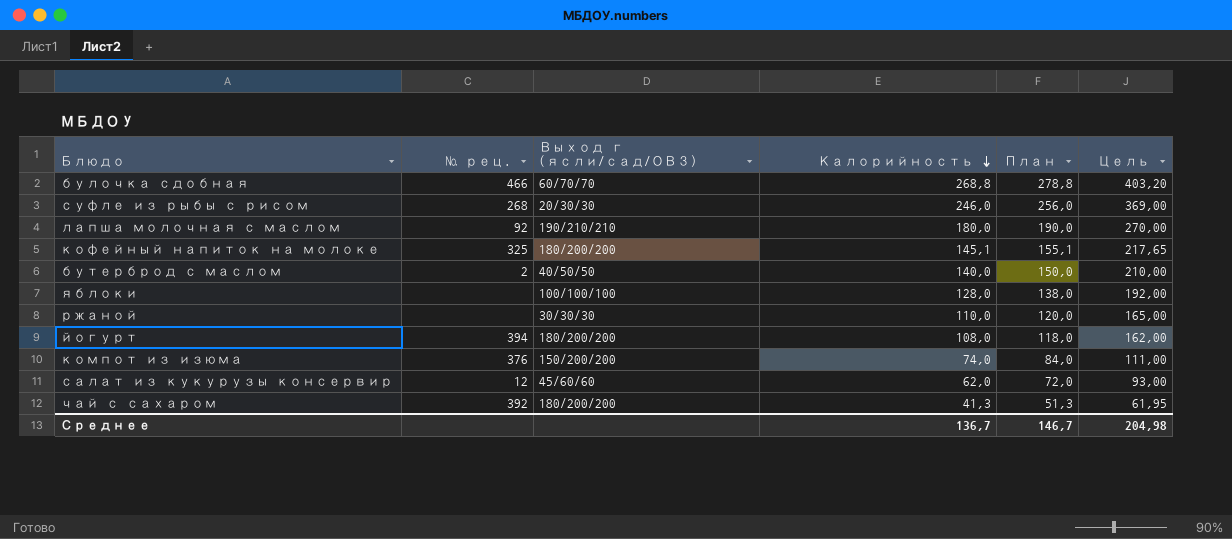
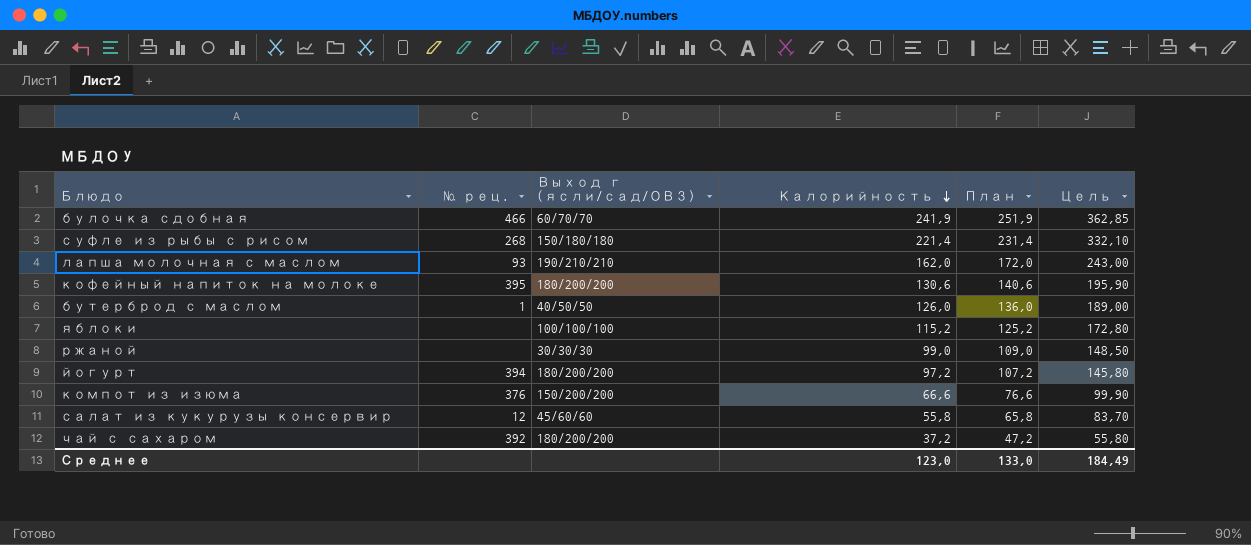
булочка сдобная | Калорийность: 268,8 -> 241,9
булочка сдобная | План: 278,8 -> 251,9
булочка сдобная | Цель: 403,20 -> 362,85
суфле из рыбы с рисом | Выход г (ясли/сад/ОВЗ): 20/30/30 -> 150/180/180
суфле из рыбы с рисом | Калорийность: 246,0 -> 221,4
суфле из рыбы с рисом | План: 256,0 -> 231,4
суфле из рыбы с рисом | Цель: 369,00 -> 332,10
лапша молочная с маслом | № рец.: 92 -> 93
лапша молочная с маслом | Калорийность: 180,0 -> 162,0
лапша молочная с маслом | План: 190,0 -> 172,0
лапша молочная с маслом | Цель: 270,00 -> 243,00
кофейный напиток на молоке | № рец.: 325 -> 395
кофейный напиток на молоке | Калорийность: 145,1 -> 130,6
кофейный напиток на молоке | План: 155,1 -> 140,6
кофейный напиток на молоке | Цель: 217,65 -> 195,90
бутерброд с маслом | № рец.: 2 -> 1
бутерброд с маслом | Калорийность: 140,0 -> 126,0
бутерброд с маслом | План: 150,0 -> 136,0
бутерброд с маслом | Цель: 210,00 -> 189,00
яблоки | Калорийность: 128,0 -> 115,2
яблоки | План: 138,0 -> 125,2
яблоки | Цель: 192,00 -> 172,80
ржаной | Калорийность: 110,0 -> 99,0
ржаной | План: 120,0 -> 109,0
ржаной | Цель: 165,00 -> 148,50
йогурт | Калорийность: 108,0 -> 97,2
йогурт | План: 118,0 -> 107,2
йогурт | Цель: 162,00 -> 145,80
компот из изюма | Калорийность: 74,0 -> 66,6
компот из изюма | План: 84,0 -> 76,6
компот из изюма | Цель: 111,00 -> 99,90
салат из кукурузы консервир | Калорийность: 62,0 -> 55,8
салат из кукурузы консервир | План: 72,0 -> 65,8
салат из кукурузы консервир | Цель: 93,00 -> 83,70
чай с сахаром | Калорийность: 41,3 -> 37,2
чай с сахаром | План: 51,3 -> 47,2
чай с сахаром | Цель: 61,95 -> 55,80
Среднее | Калорийность: 136,7 -> 123,0
Среднее | План: 146,7 -> 133,0
Среднее | Цель: 204,98 -> 184,49

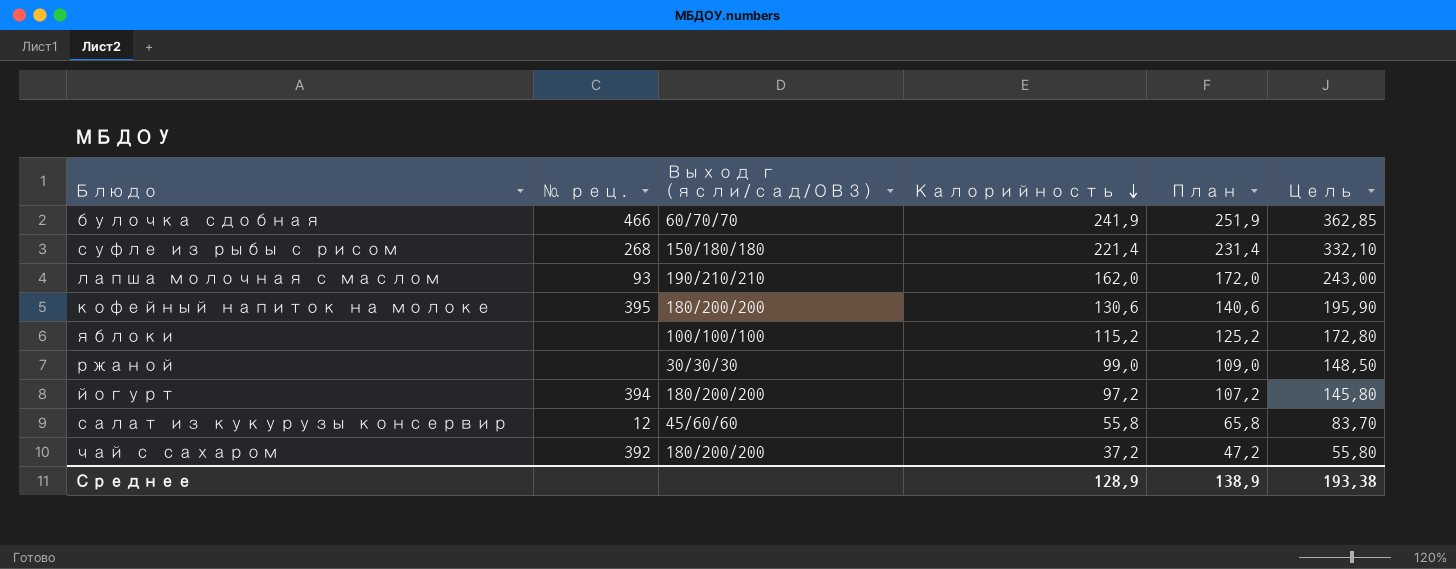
row бутерброд с маслом: 1 | 40/50/50 | 126,0 | 136,0 | 189,00 -> none
row компот из изюма: 376 | 150/200/200 | 66,6 | 76,6 | 99,90 -> none
Среднее | Калорийность: 123,0 -> 128,9
Среднее | План: 133,0 -> 138,9
Среднее | Цель: 184,49 -> 193,38

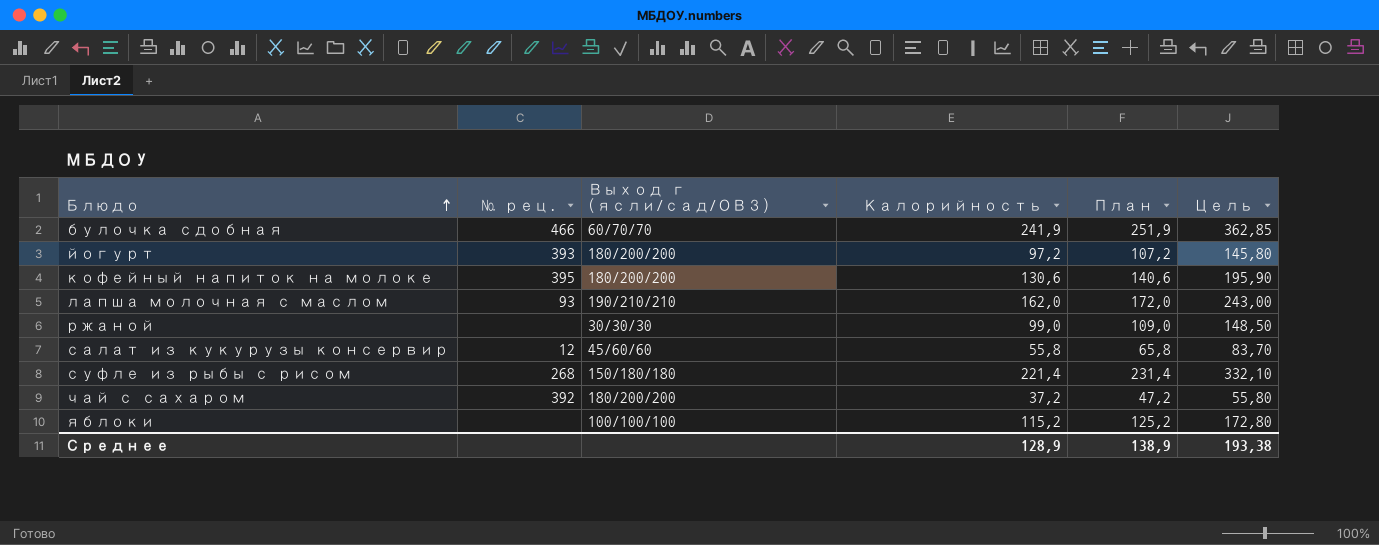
row order: Калорийность descending -> Блюдо ascending
йогурт | № рец.: 394 -> 393

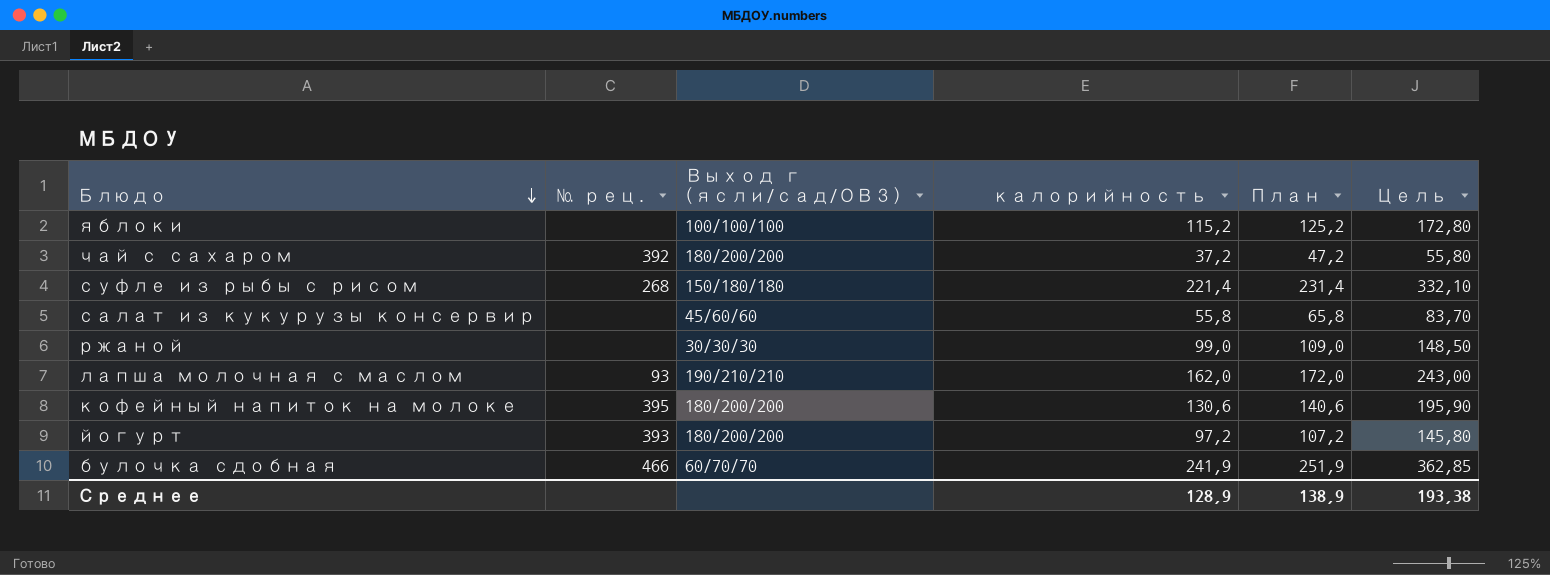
row order: Блюдо ascending -> Блюдо descending
column name: Калорийность -> калорийность
салат из кукурузы консервир | № рец.: 12 -> none

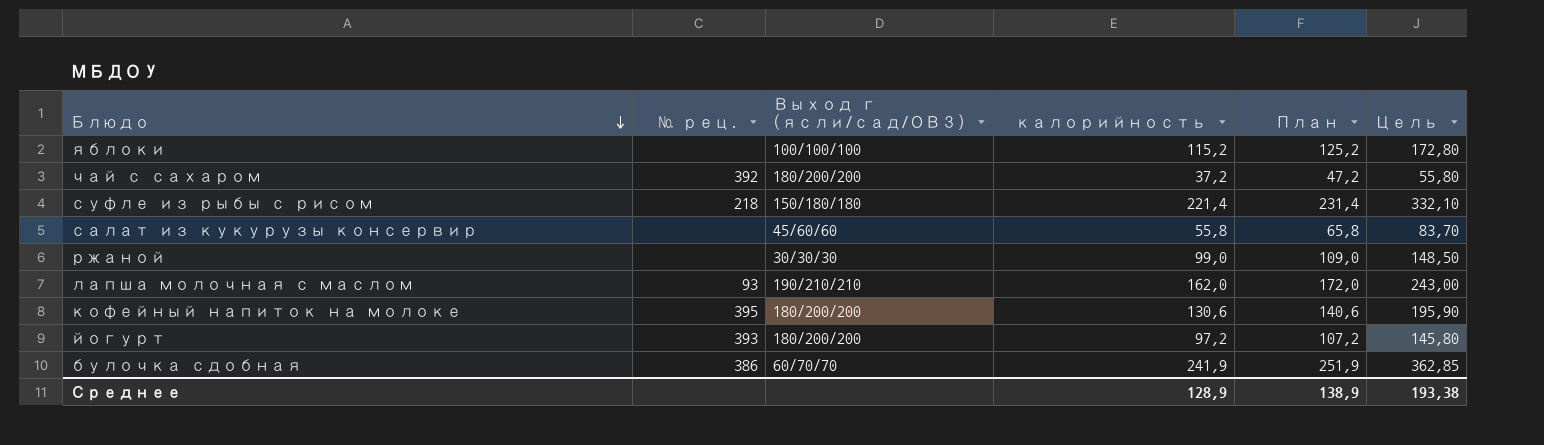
суфле из рыбы с рисом | № рец.: 268 -> 218
булочка сдобная | № рец.: 466 -> 386

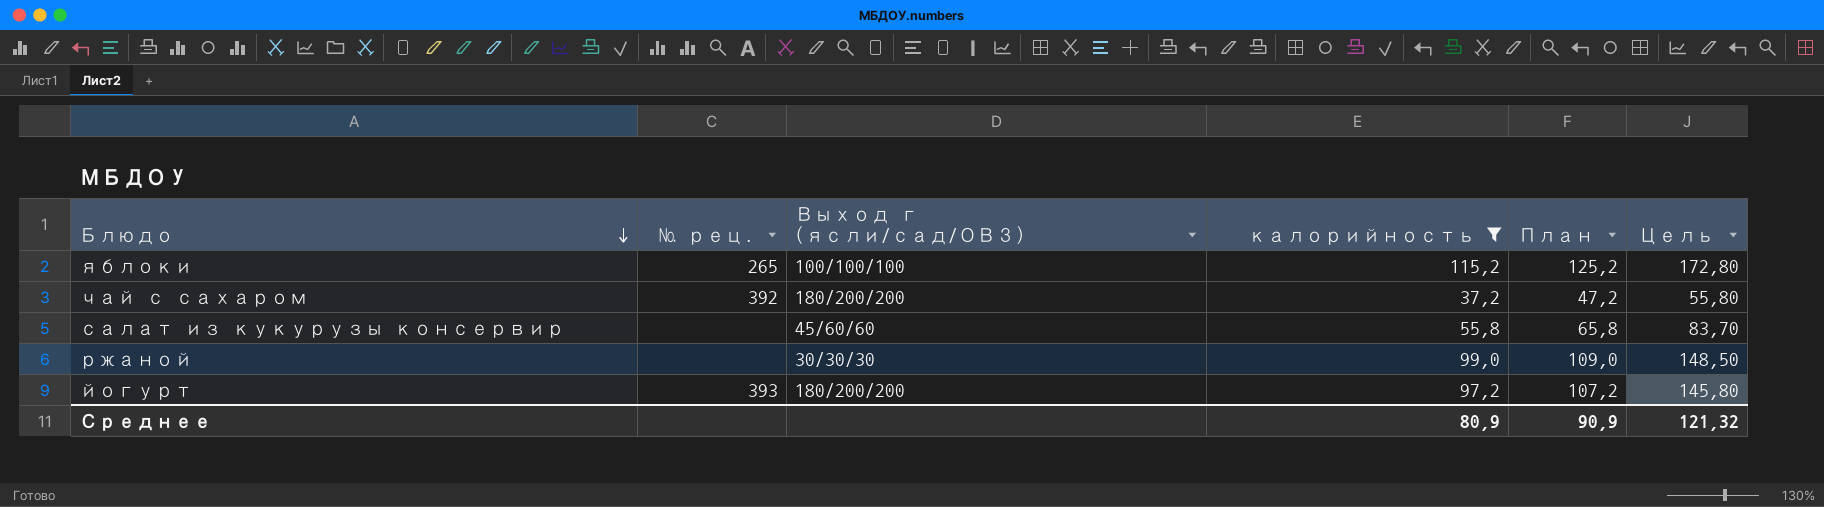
filter: none -> калорийность <= 115,2
яблоки | № рец.: none -> 265
Среднее | калорийность: 128,9 -> 80,9
Среднее | План: 138,9 -> 90,9
Среднее | Цель: 193,38 -> 121,32

